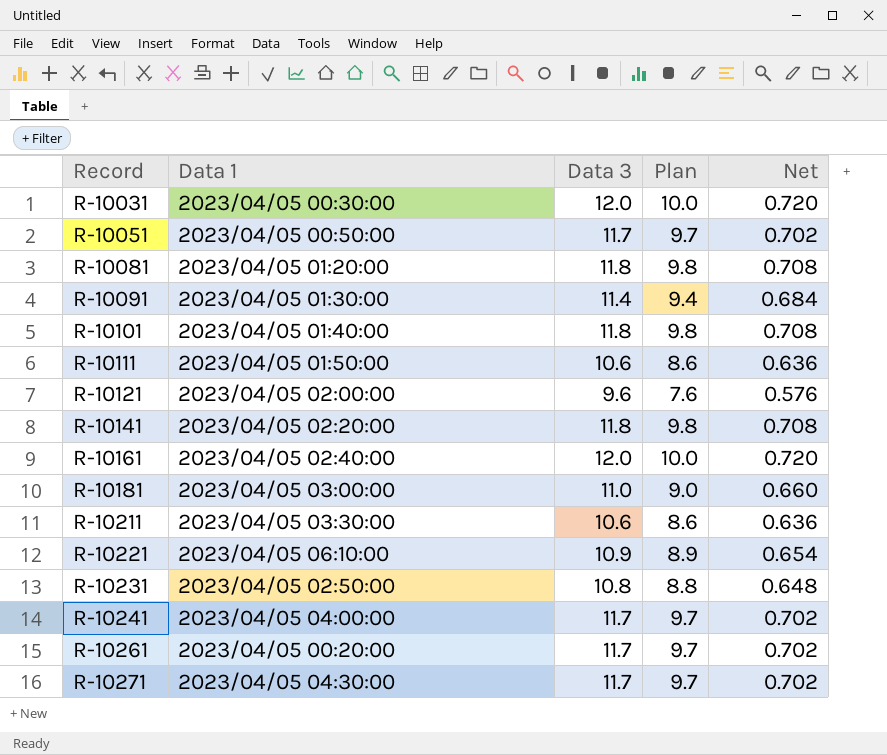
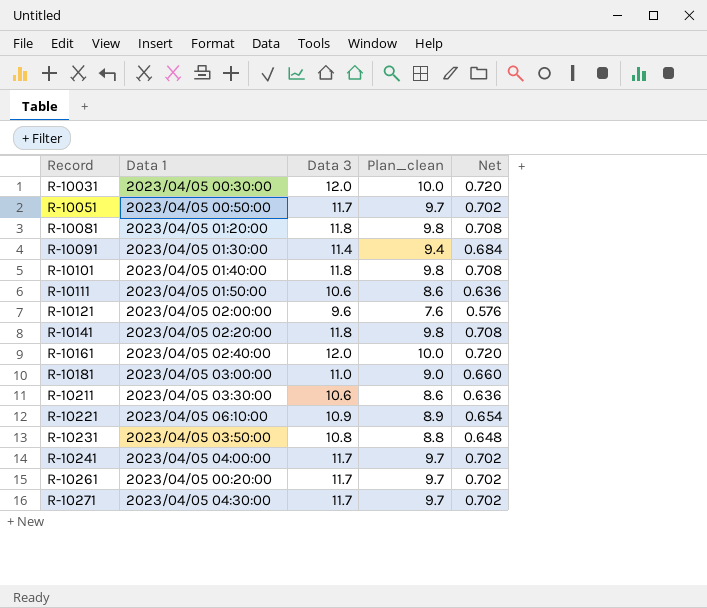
column name: Plan -> Plan_clean
R-10231 | Data 1: 2023/04/05 02:50:00 -> 2023/04/05 03:50:00

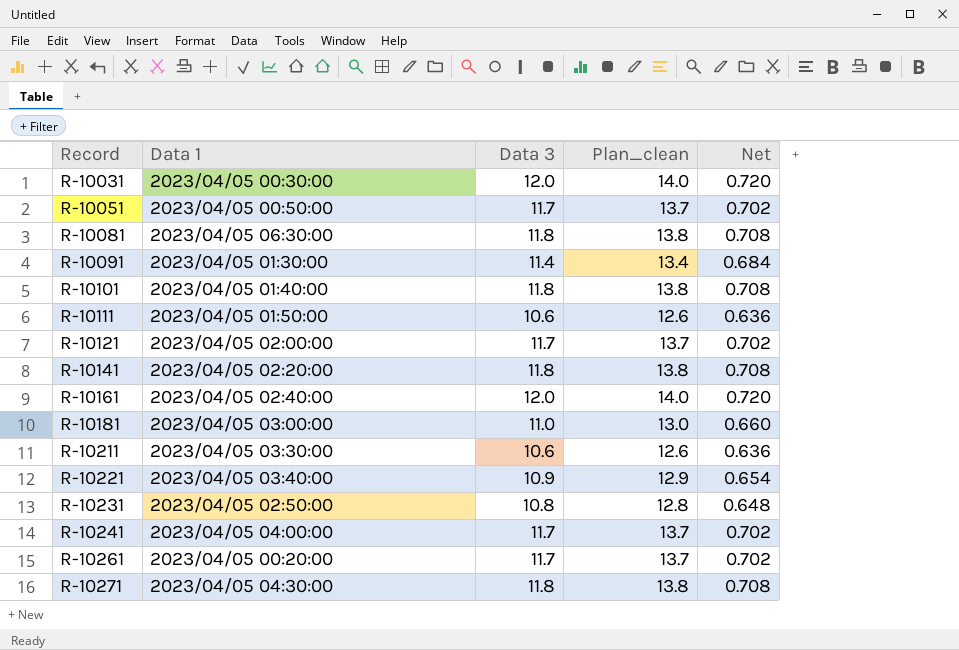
column Plan_clean | formula: [Data 3] - 2 -> [Data 3] + 2
R-10081 | Data 1: 2023/04/05 01:20:00 -> 2023/04/05 06:30:00
R-10121 | Data 3: 9.6 -> 11.7
R-10121 | Net: 0.576 -> 0.702
R-10221 | Data 1: 2023/04/05 06:10:00 -> 2023/04/05 03:40:00
R-10231 | Data 1: 2023/04/05 03:50:00 -> 2023/04/05 02:50:00
R-10271 | Data 3: 11.7 -> 11.8
R-10271 | Net: 0.702 -> 0.708

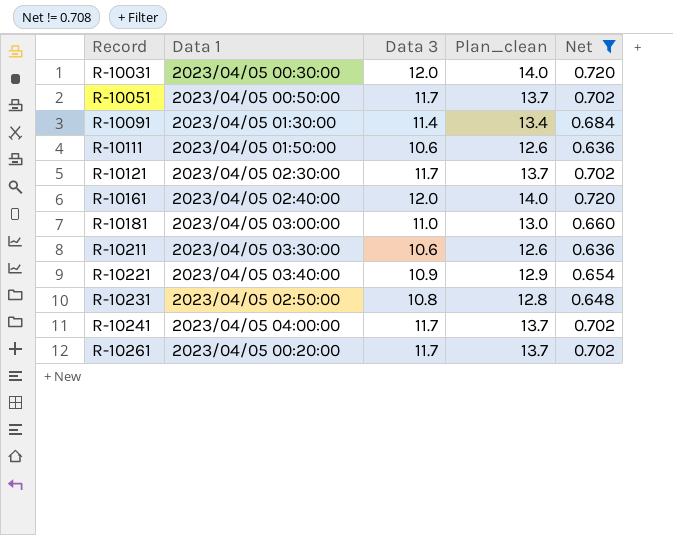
filter: none -> Net != 0.708
R-10121 | Data 1: 2023/04/05 02:00:00 -> 2023/04/05 02:30:00

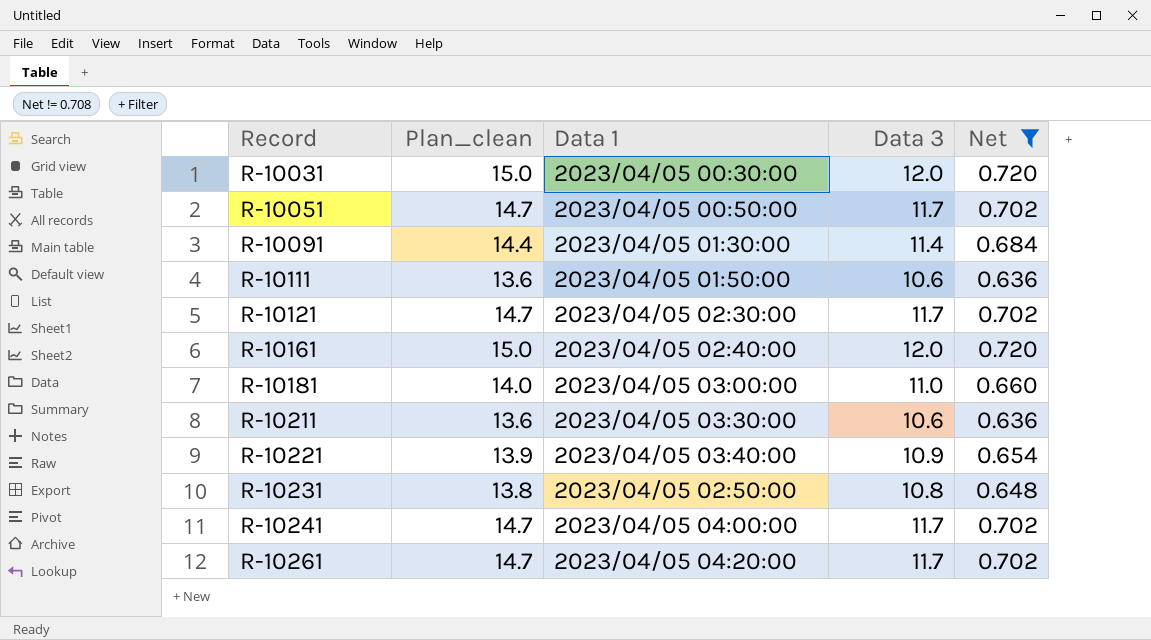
column Plan_clean | formula: [Data 3] + 2 -> [Data 3] + 3
column Plan_clean | position: 4 -> 2
R-10261 | Data 1: 2023/04/05 00:20:00 -> 2023/04/05 04:20:00

